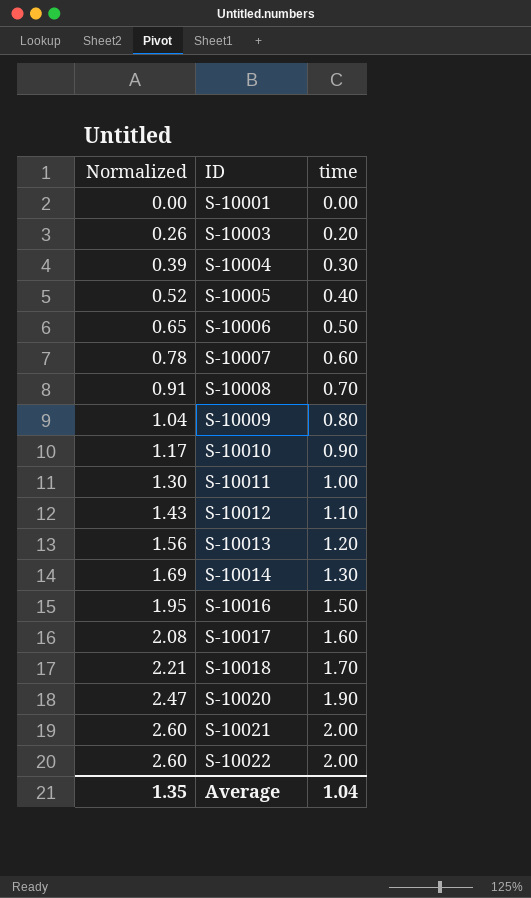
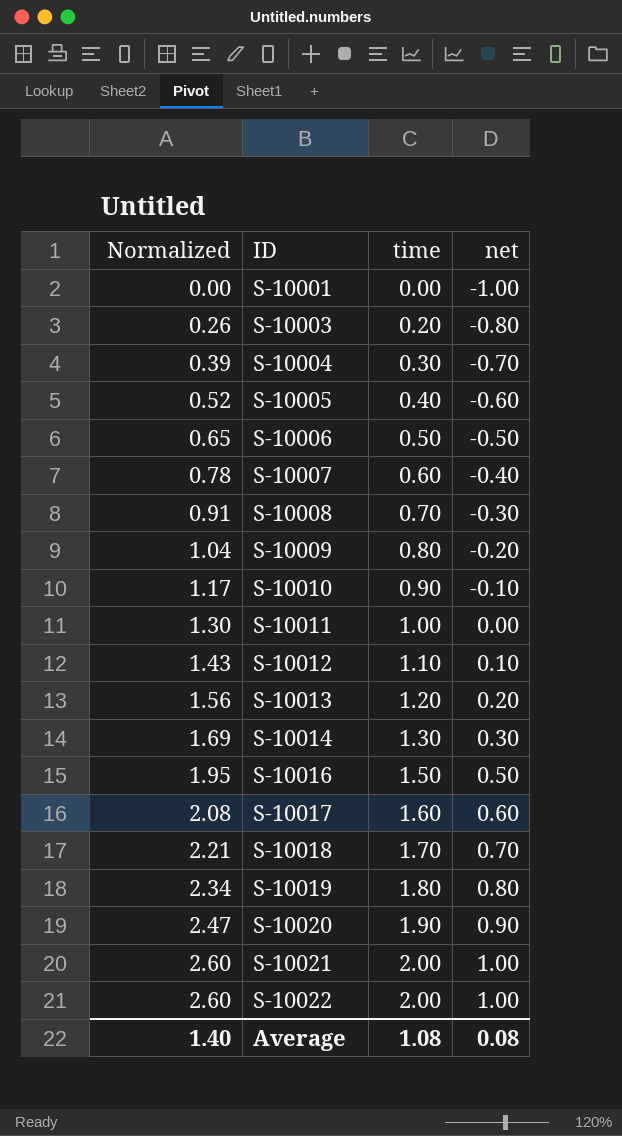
column net | formula: none -> [time] - 1
row S-10019: none -> 2.34 | 1.80 | 0.80
Average | Normalized: 1.35 -> 1.40
Average | time: 1.04 -> 1.08

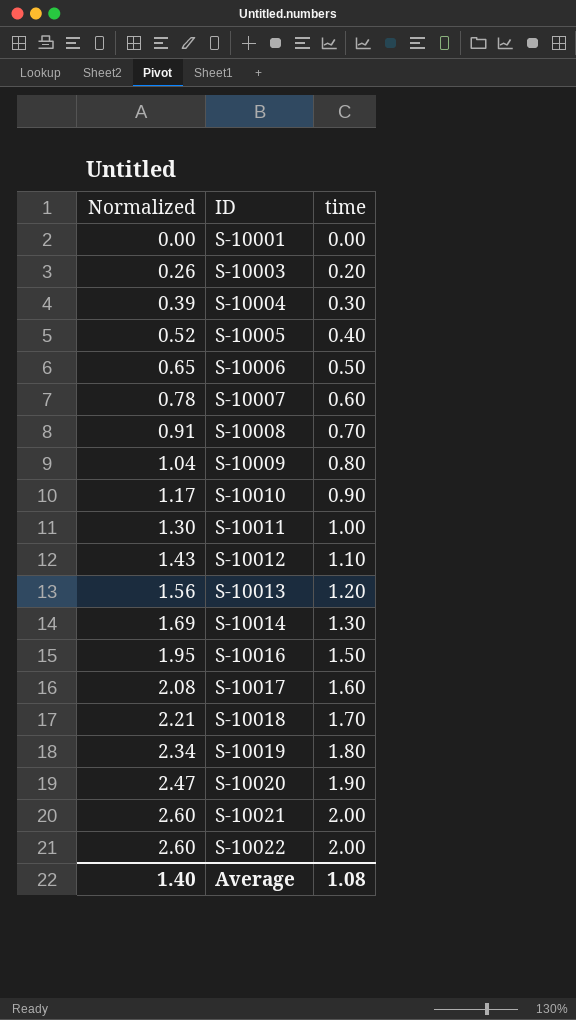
column net | formula: [time] - 1 -> none

